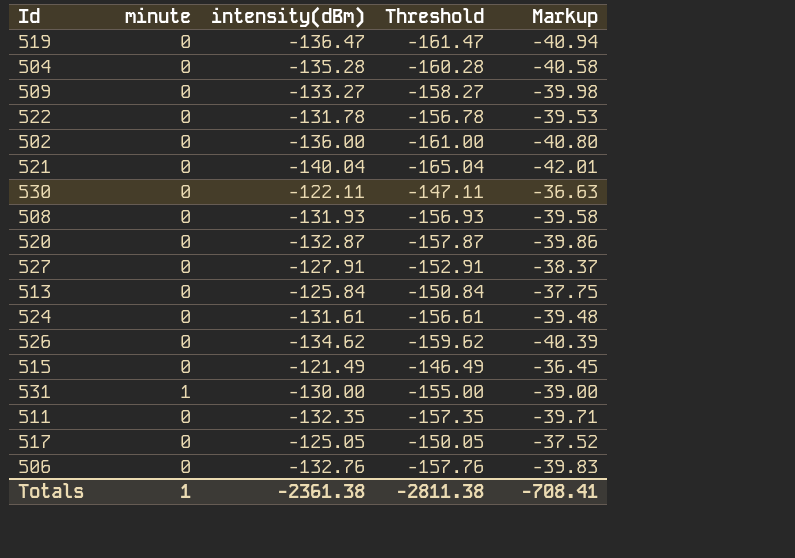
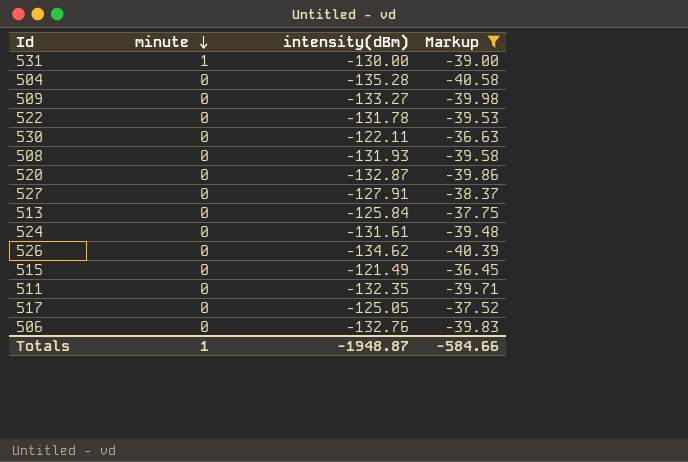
filter: none -> Markup >= -40.58
row order: none -> minute descending
column Threshold | formula: [intensity(dBm)] - 25 -> none
Totals | intensity(dBm): -2361.38 -> -1948.87
Totals | Markup: -708.41 -> -584.66

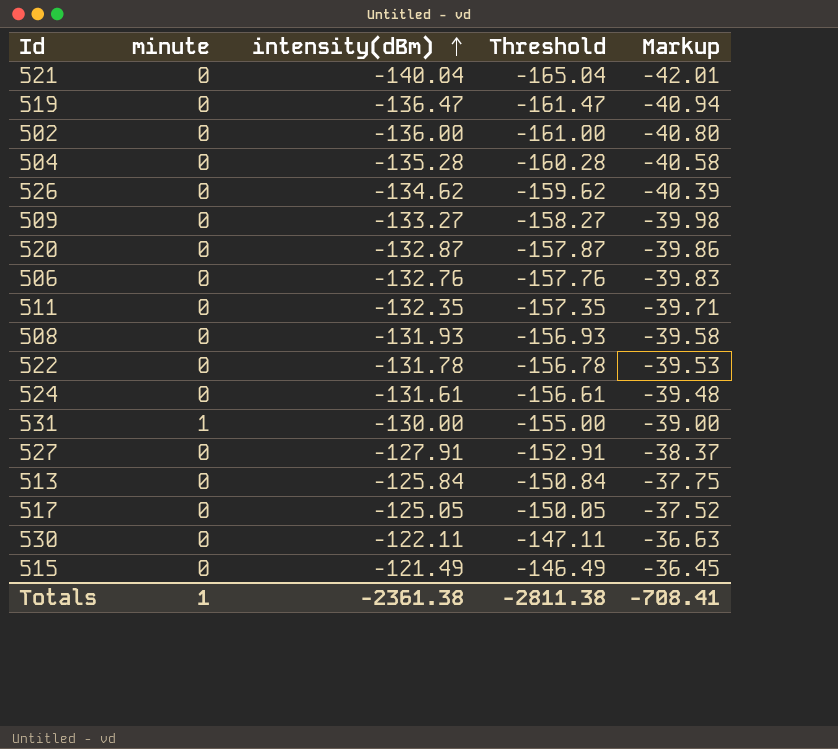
filter: Markup >= -40.58 -> none
row order: minute descending -> intensity(dBm) ascending
column Threshold | formula: none -> [intensity(dBm)] - 25
Totals | intensity(dBm): -1948.87 -> -2361.38
Totals | Markup: -584.66 -> -708.41

